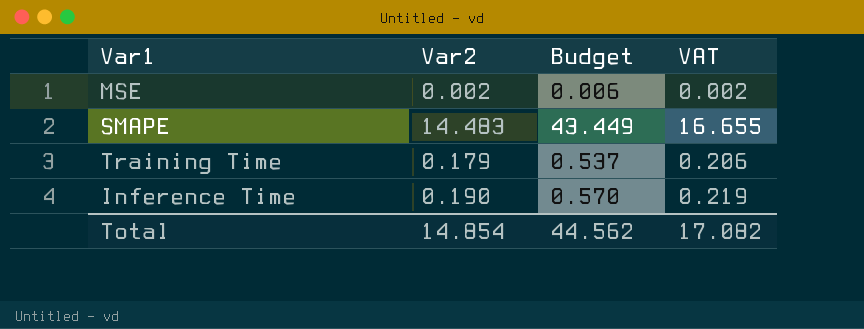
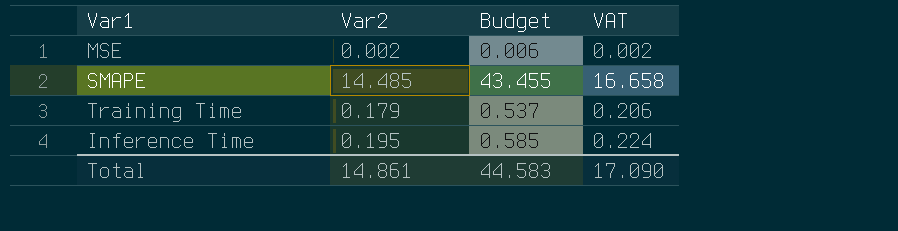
SMAPE | Var2: 14.483 -> 14.485
SMAPE | Budget: 43.449 -> 43.455
SMAPE | VAT: 16.655 -> 16.658
Inference Time | Var2: 0.190 -> 0.195
Inference Time | Budget: 0.570 -> 0.585
Inference Time | VAT: 0.219 -> 0.224
Total | Var2: 14.854 -> 14.861
Total | Budget: 44.562 -> 44.583
Total | VAT: 17.082 -> 17.090

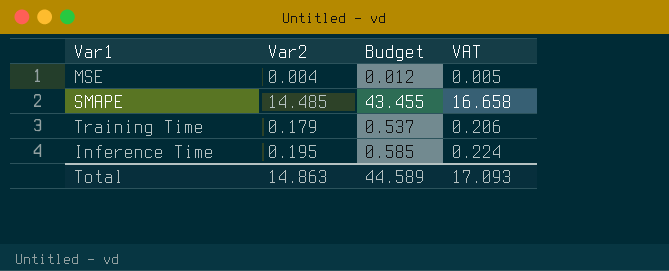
MSE | Var2: 0.002 -> 0.004
MSE | Budget: 0.006 -> 0.012
MSE | VAT: 0.002 -> 0.005
Total | Var2: 14.861 -> 14.863
Total | Budget: 44.583 -> 44.589
Total | VAT: 17.090 -> 17.093

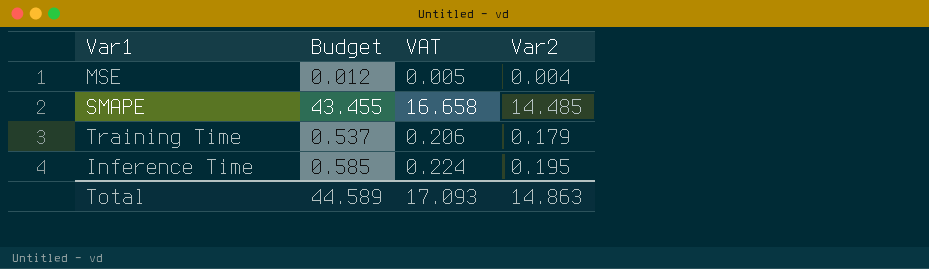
column Var2 | position: 2 -> 4

